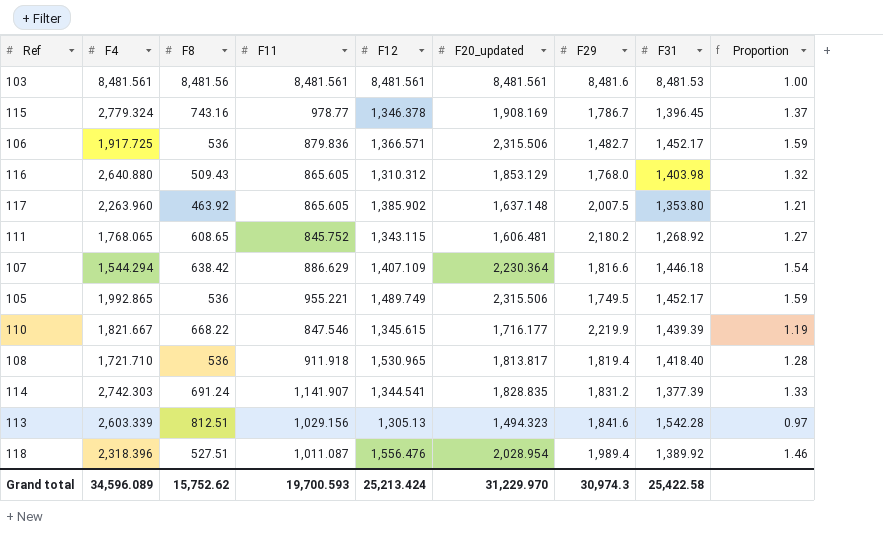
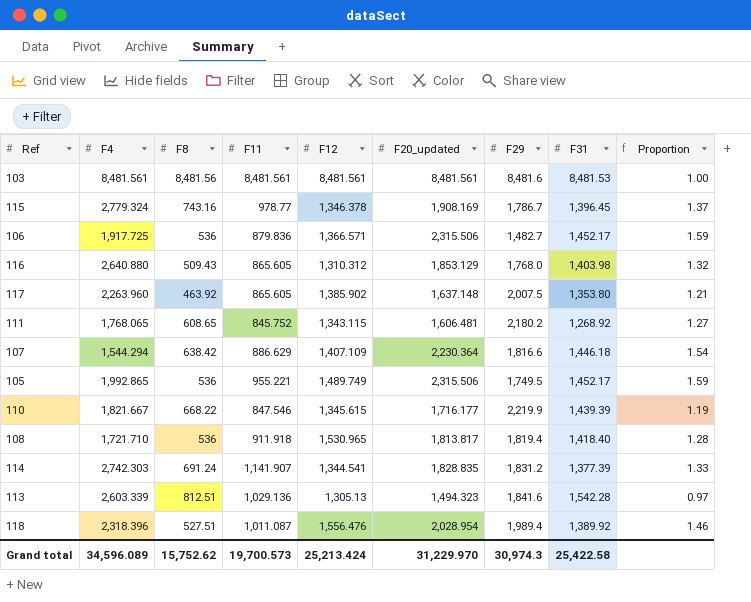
113 | F11: 1,029.156 -> 1,029.136
Grand total | F11: 19,700.593 -> 19,700.573

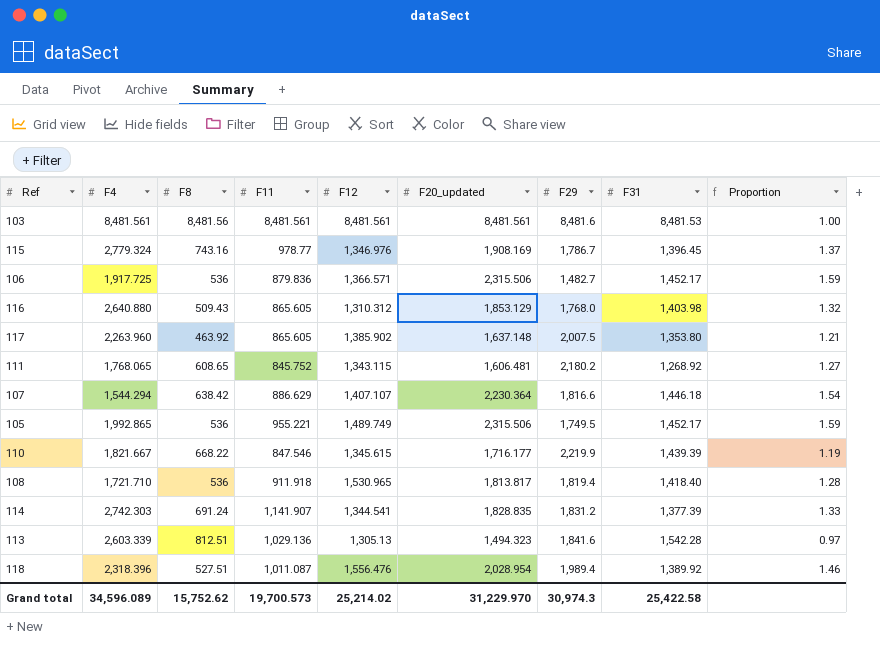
115 | F12: 1,346.378 -> 1,346.976
107 | F12: 1,407.109 -> 1,407.107
Grand total | F12: 25,213.424 -> 25,214.02

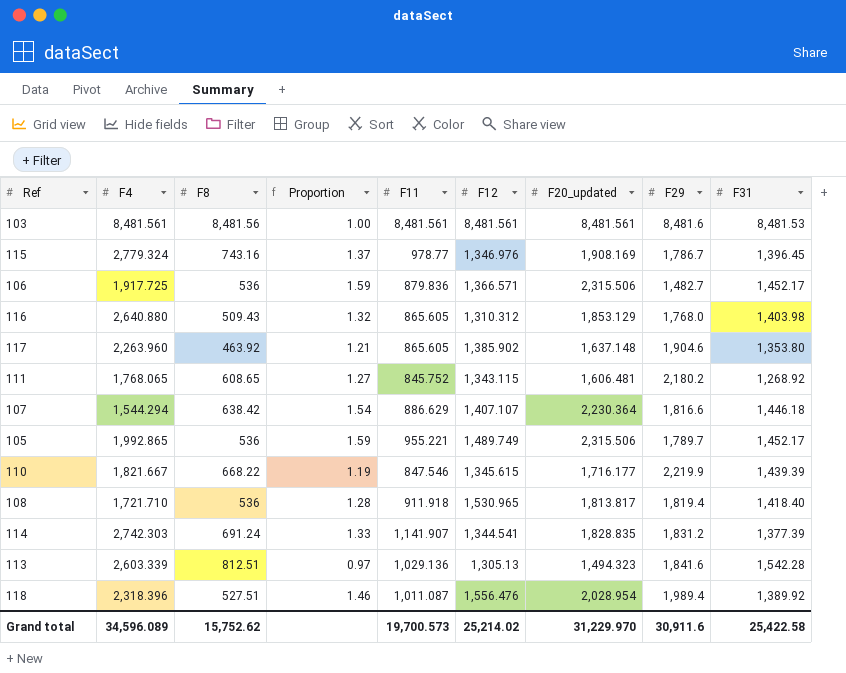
column Proportion | position: 9 -> 4
117 | F29: 2,007.5 -> 1,904.6
105 | F29: 1,749.5 -> 1,789.7
Grand total | F29: 30,974.3 -> 30,911.6

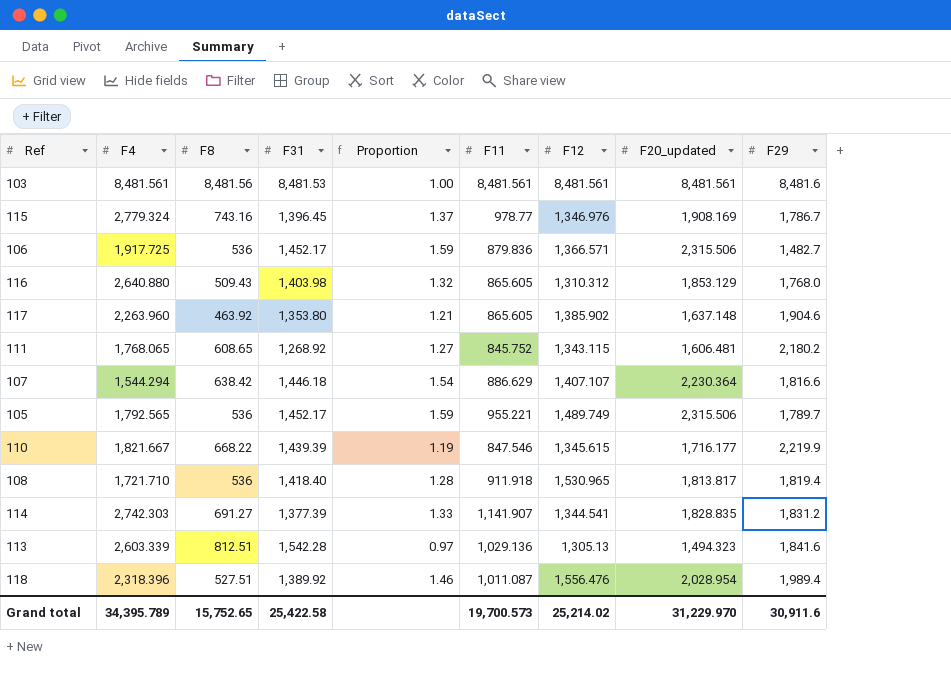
column F31 | position: 9 -> 4
105 | F4: 1,992.865 -> 1,792.565
114 | F8: 691.24 -> 691.27
Grand total | F4: 34,596.089 -> 34,395.789
Grand total | F8: 15,752.62 -> 15,752.65

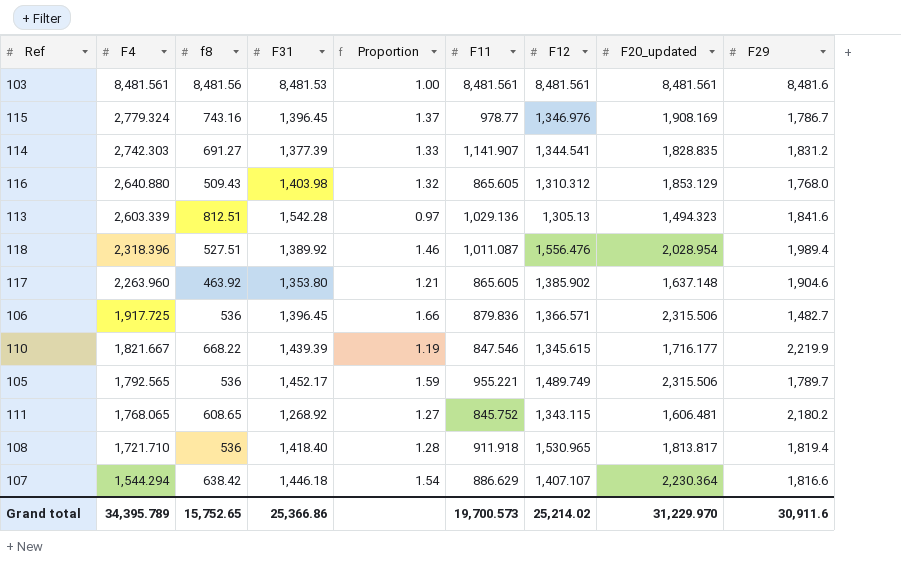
row order: none -> F4 descending
column name: F8 -> f8
106 | F31: 1,452.17 -> 1,396.45
106 | Proportion: 1.59 -> 1.66
Grand total | F31: 25,422.58 -> 25,366.86

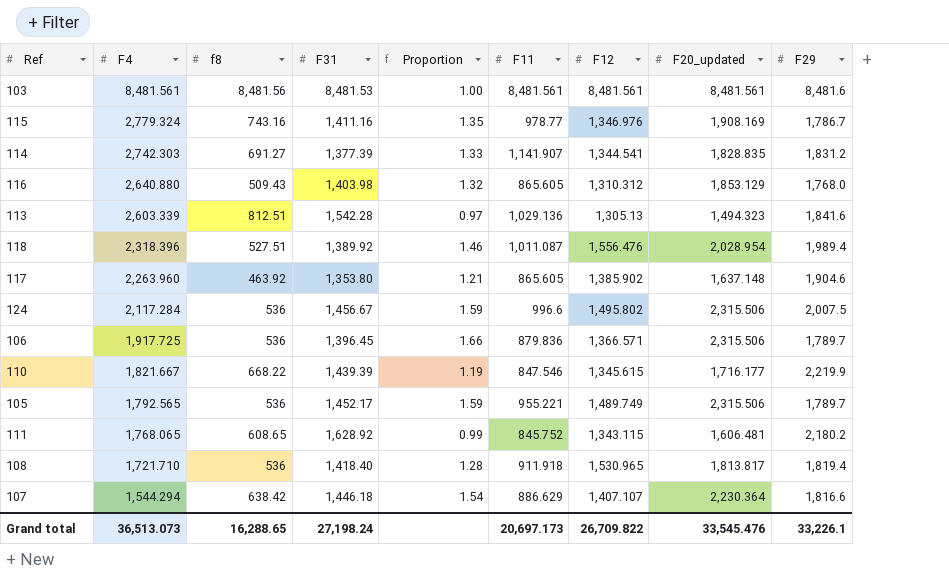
115 | F31: 1,396.45 -> 1,411.16
115 | Proportion: 1.37 -> 1.35
row 124: none -> 2,117.284 | 536 | 1,456.67 | 1.59 | 996.6 | 1,495.802 | 2,315.506 | 2,007.5
106 | F29: 1,482.7 -> 1,789.7
111 | F31: 1,268.92 -> 1,628.92
111 | Proportion: 1.27 -> 0.99
Grand total | F4: 34,395.789 -> 36,513.073
Grand total | f8: 15,752.65 -> 16,288.65
Grand total | F31: 25,366.86 -> 27,198.24
Grand total | F11: 19,700.573 -> 20,697.173
Grand total | F12: 25,214.02 -> 26,709.822
Grand total | F20_updated: 31,229.970 -> 33,545.476
Grand total | F29: 30,911.6 -> 33,226.1

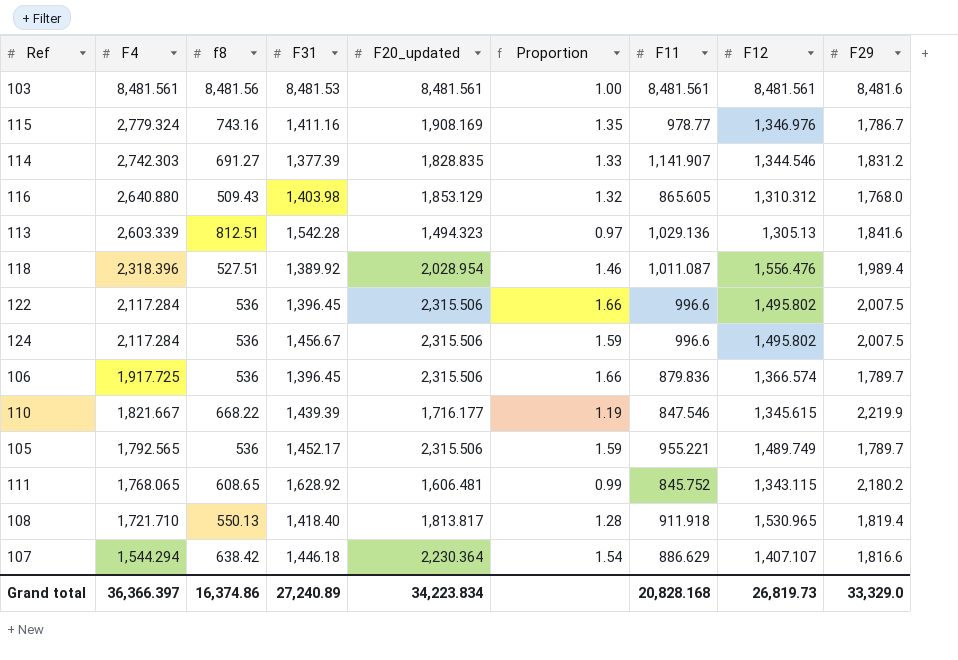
column F20_updated | position: 8 -> 5
row 117: 2,263.960 | 463.92 | 1,353.80 | 1.21 | 865.605 | 1,385.902 | 1,637.148 | 1,904.6 -> none
114 | F12: 1,344.541 -> 1,344.546
row 122: none -> 2,117.284 | 536 | 1,396.45 | 2,315.506 | 1.66 | 996.6 | 1,495.802 | 2,007.5
106 | F12: 1,366.571 -> 1,366.574
108 | f8: 536 -> 550.13
Grand total | F4: 36,513.073 -> 36,366.397
Grand total | f8: 16,288.65 -> 16,374.86
Grand total | F31: 27,198.24 -> 27,240.89
Grand total | F20_updated: 33,545.476 -> 34,223.834
Grand total | F11: 20,697.173 -> 20,828.168
Grand total | F12: 26,709.822 -> 26,819.73
Grand total | F29: 33,226.1 -> 33,329.0

